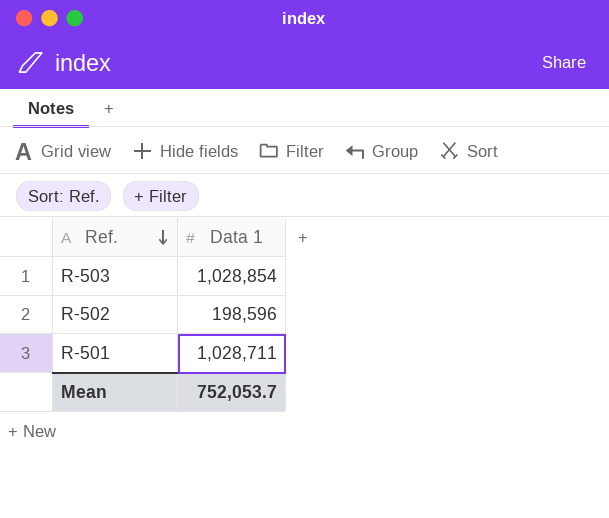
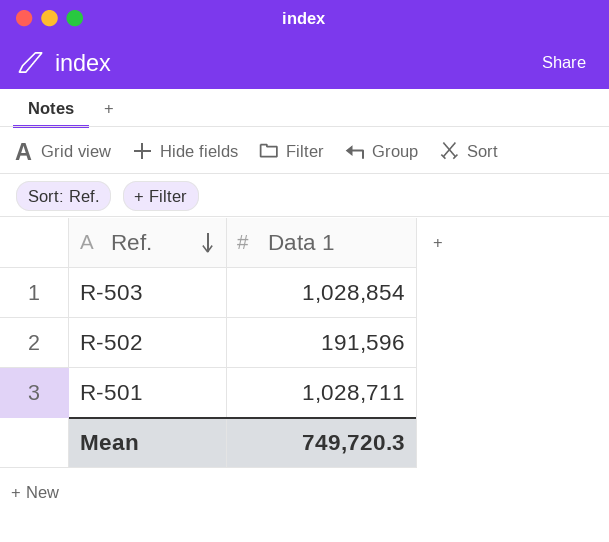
R-502 | Data 1: 198,596 -> 191,596
Mean | Data 1: 752,053.7 -> 749,720.3

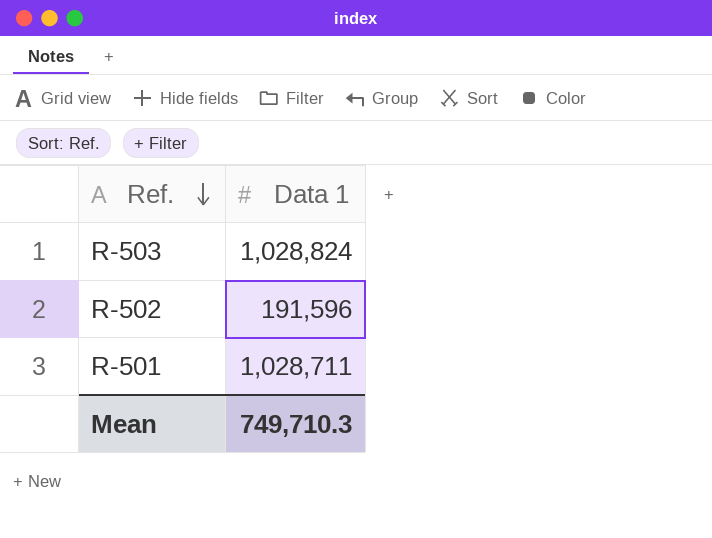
R-503 | Data 1: 1,028,854 -> 1,028,824
Mean | Data 1: 749,720.3 -> 749,710.3

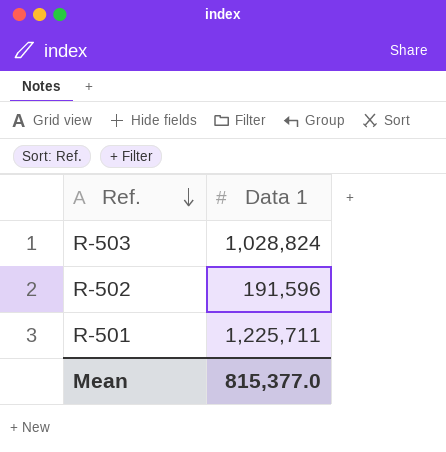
R-501 | Data 1: 1,028,711 -> 1,225,711
Mean | Data 1: 749,710.3 -> 815,377.0

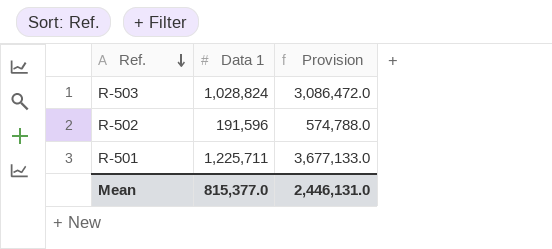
column Provision | formula: none -> [Data 1] * 3

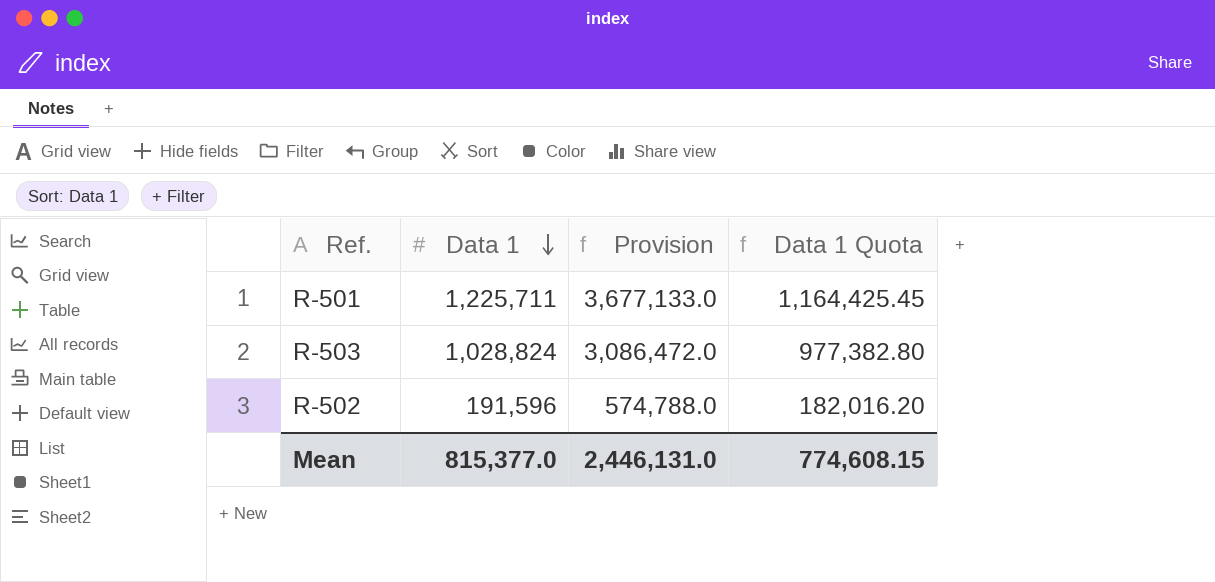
row order: Ref. descending -> Data 1 descending
column Data 1 Quota | formula: none -> [Data 1] * 0.95

